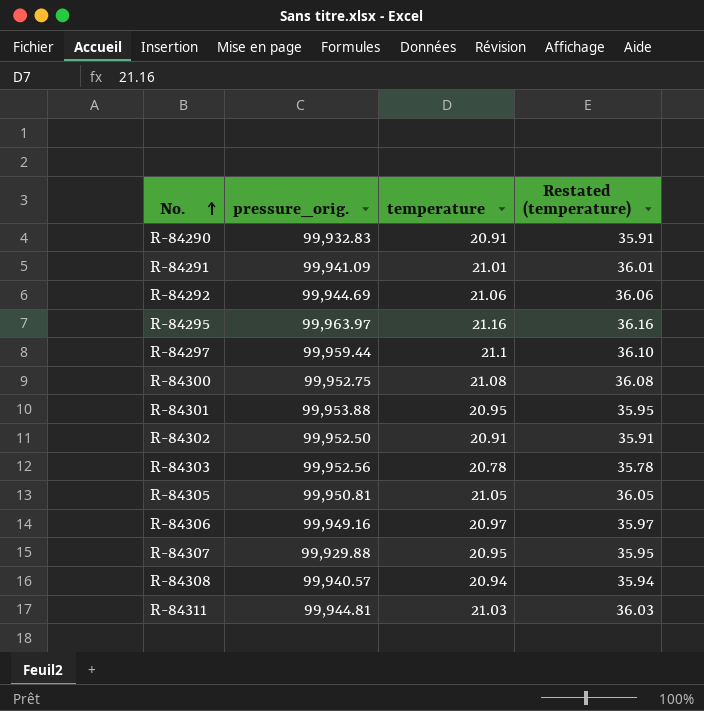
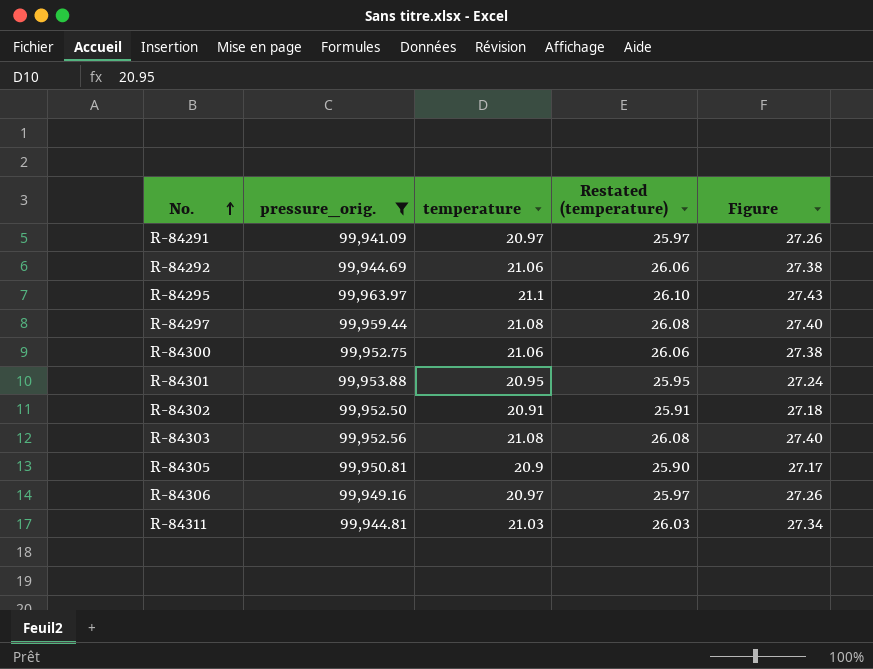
filter: none -> pressure_orig. >= 99,941.09
column Restated (temperature) | formula: [temperature] + 15 -> [temperature] + 5
column Figure | formula: none -> [temperature] * 1.3
R-84291 | temperature: 21.01 -> 20.97
R-84295 | temperature: 21.16 -> 21.1
R-84297 | temperature: 21.1 -> 21.08
R-84300 | temperature: 21.08 -> 21.06
R-84303 | temperature: 20.78 -> 21.08
R-84305 | temperature: 21.05 -> 20.9

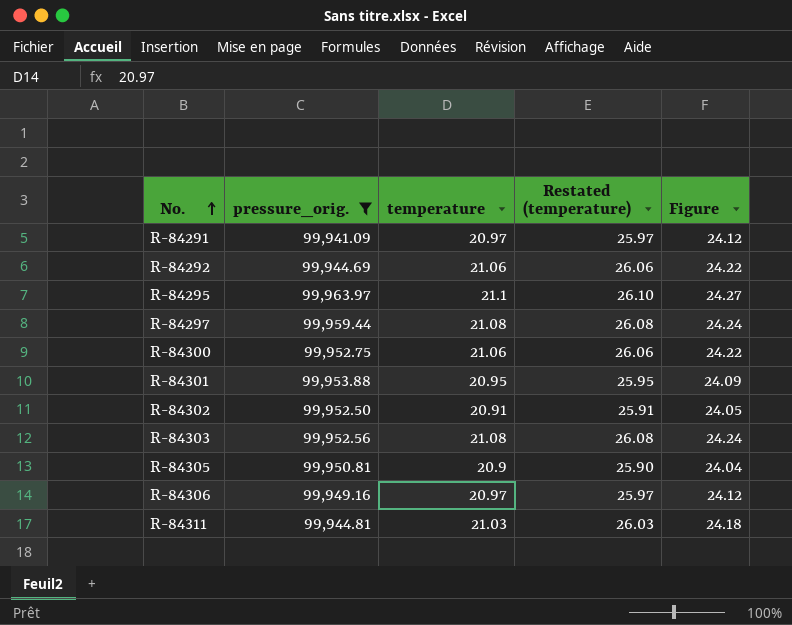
column Figure | formula: [temperature] * 1.3 -> [temperature] * 1.15

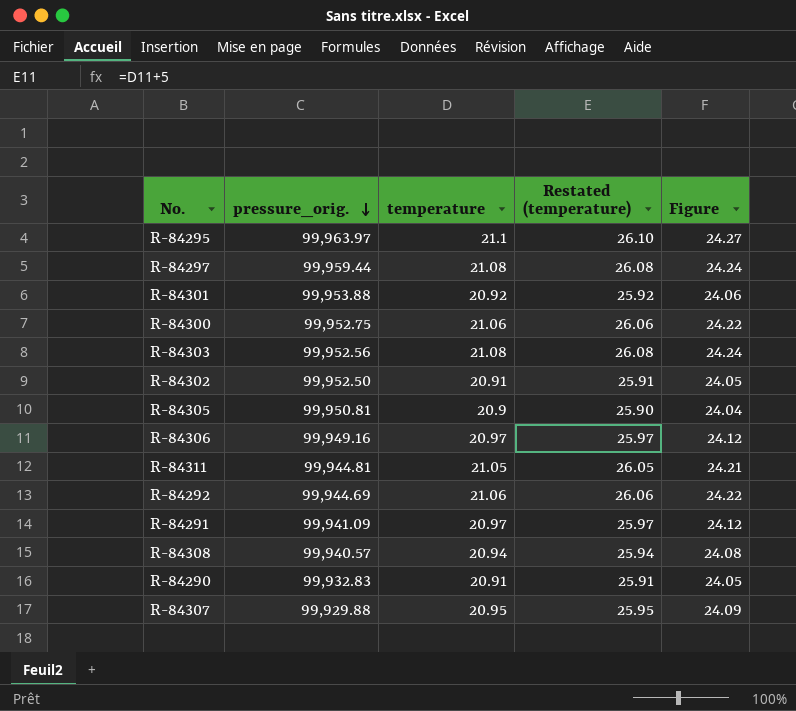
filter: pressure_orig. >= 99,941.09 -> none
row order: No. ascending -> pressure_orig. descending
R-84301 | temperature: 20.95 -> 20.92
R-84301 | Restated (temperature): 25.95 -> 25.92
R-84301 | Figure: 24.09 -> 24.06
R-84311 | temperature: 21.03 -> 21.05
R-84311 | Restated (temperature): 26.03 -> 26.05
R-84311 | Figure: 24.18 -> 24.21

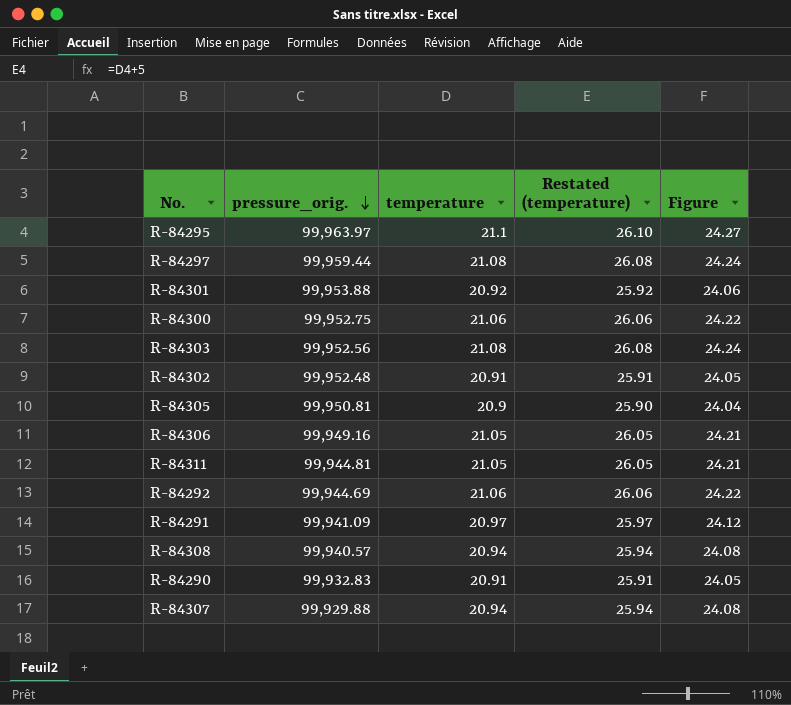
R-84302 | pressure_orig.: 99,952.50 -> 99,952.48
R-84306 | temperature: 20.97 -> 21.05
R-84306 | Restated (temperature): 25.97 -> 26.05
R-84306 | Figure: 24.12 -> 24.21
R-84307 | temperature: 20.95 -> 20.94
R-84307 | Restated (temperature): 25.95 -> 25.94
R-84307 | Figure: 24.09 -> 24.08

